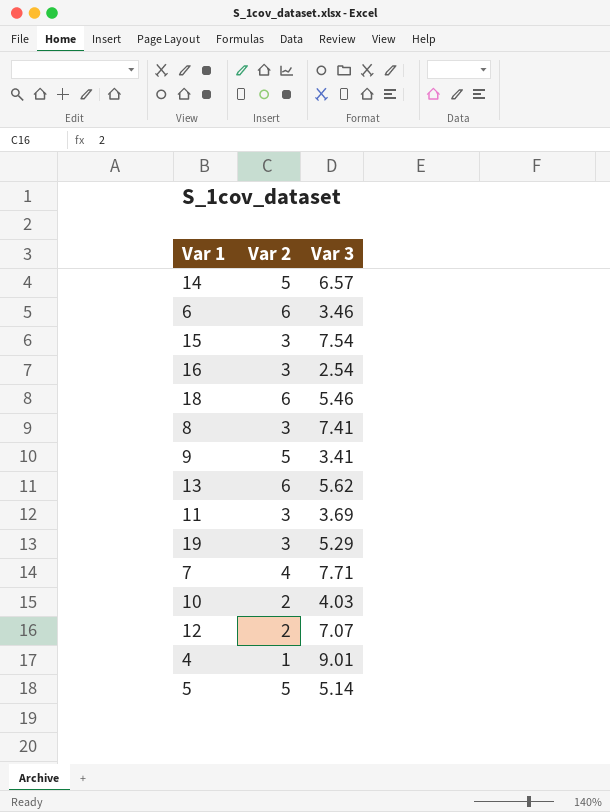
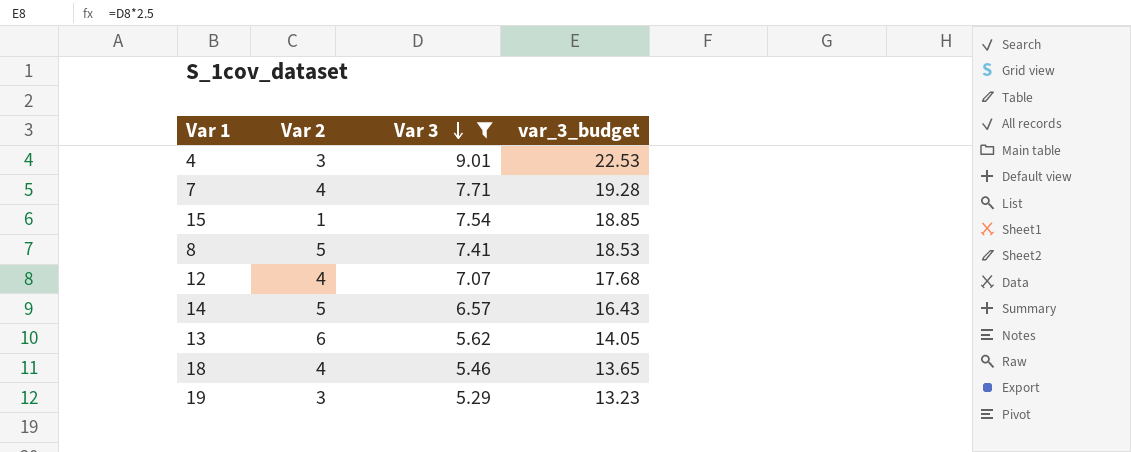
filter: none -> Var 3 >= 5.29
row order: none -> Var 3 descending
column var_3_budget | formula: none -> [Var 3] * 2.5
4 | Var 2: 1 -> 3
15 | Var 2: 3 -> 1
8 | Var 2: 3 -> 5
12 | Var 2: 2 -> 4
18 | Var 2: 6 -> 4

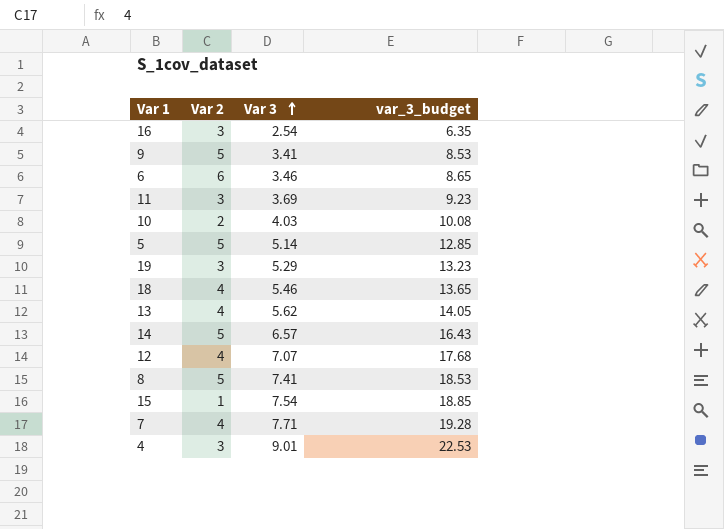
filter: Var 3 >= 5.29 -> none
row order: Var 3 descending -> Var 3 ascending
13 | Var 2: 6 -> 4

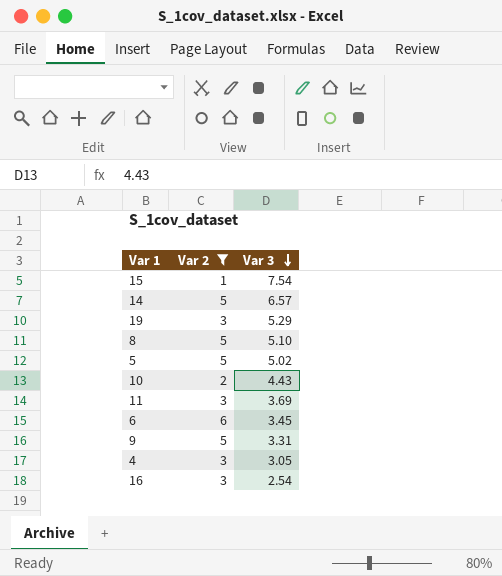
filter: none -> Var 2 != 4
row order: Var 3 ascending -> Var 3 descending
column var_3_budget | formula: [Var 3] * 2.5 -> none
8 | Var 3: 7.41 -> 5.10
5 | Var 3: 5.14 -> 5.02
10 | Var 3: 4.03 -> 4.43
6 | Var 3: 3.46 -> 3.45
9 | Var 3: 3.41 -> 3.31
4 | Var 3: 9.01 -> 3.05

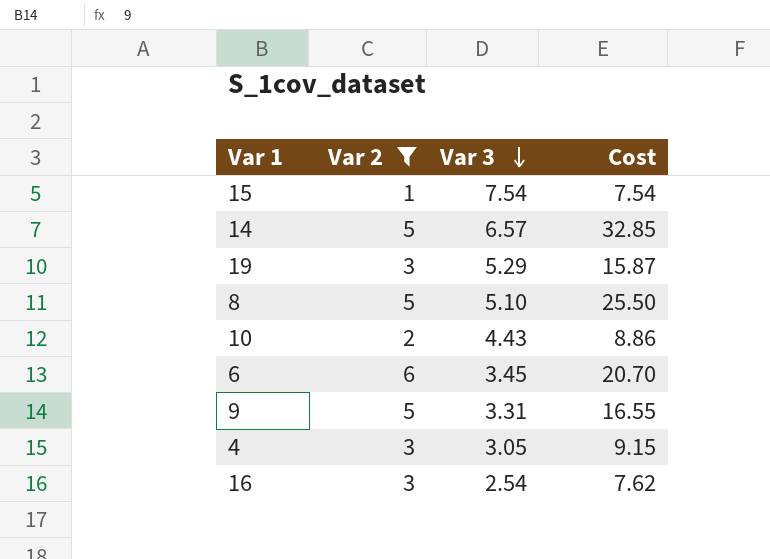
column Cost | formula: none -> [Var 2] * [Var 3]
row 5: 5 | 5.02 -> none
row 11: 3 | 3.69 -> none

